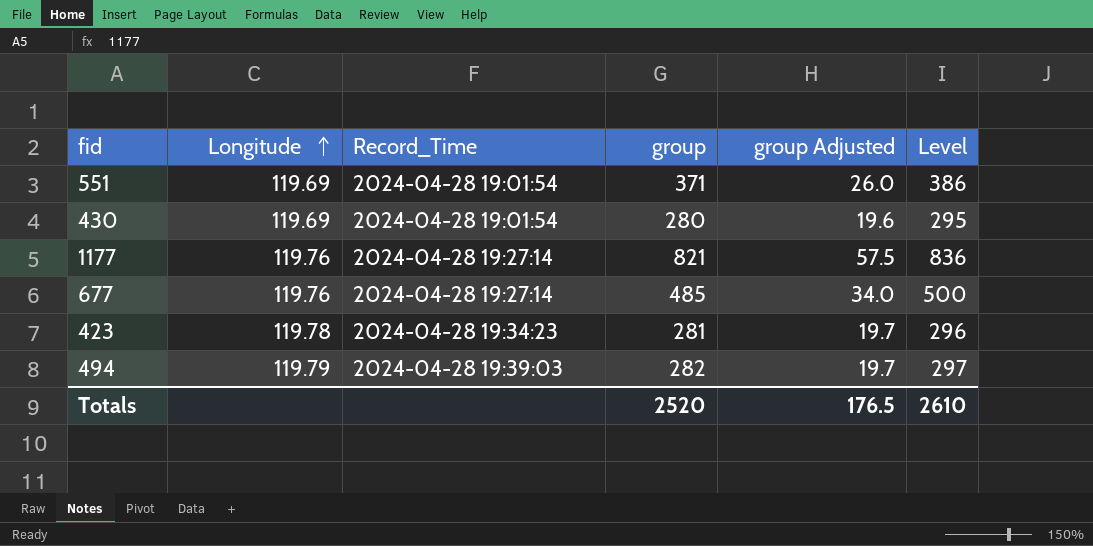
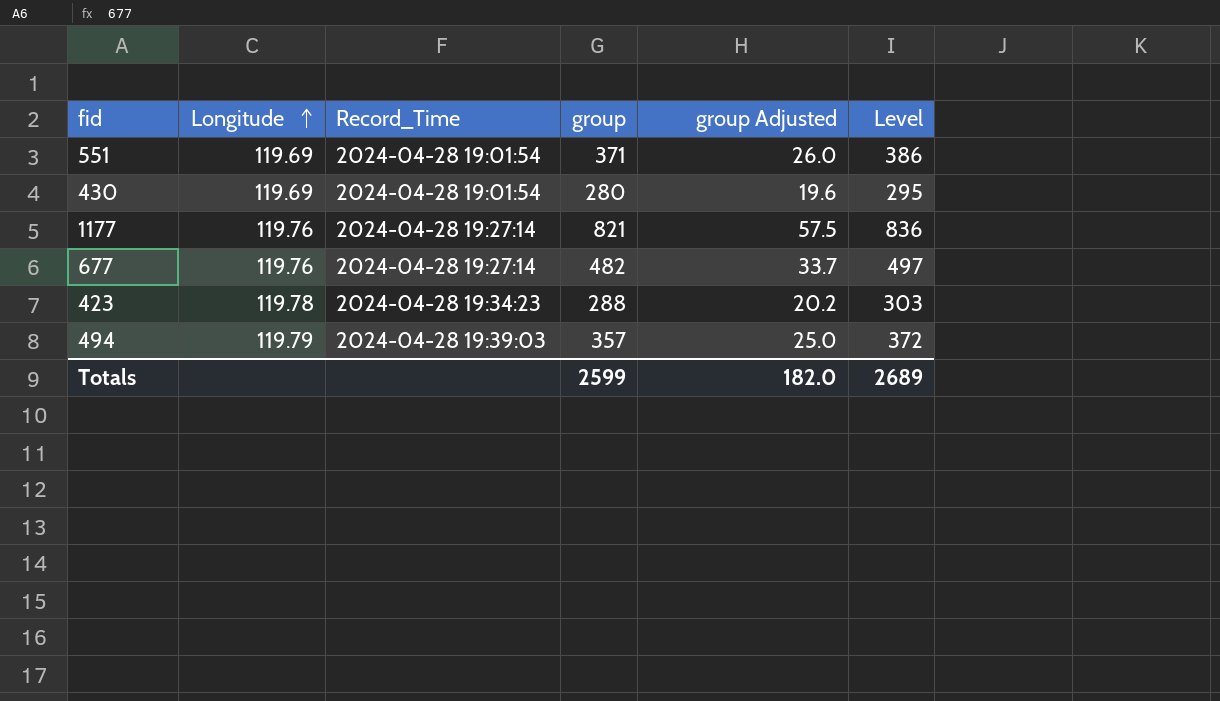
677 | group: 485 -> 482
677 | group Adjusted: 34.0 -> 33.7
677 | Level: 500 -> 497
423 | group: 281 -> 288
423 | group Adjusted: 19.7 -> 20.2
423 | Level: 296 -> 303
494 | group: 282 -> 357
494 | group Adjusted: 19.7 -> 25.0
494 | Level: 297 -> 372
Totals | group: 2520 -> 2599
Totals | group Adjusted: 176.5 -> 182.0
Totals | Level: 2610 -> 2689

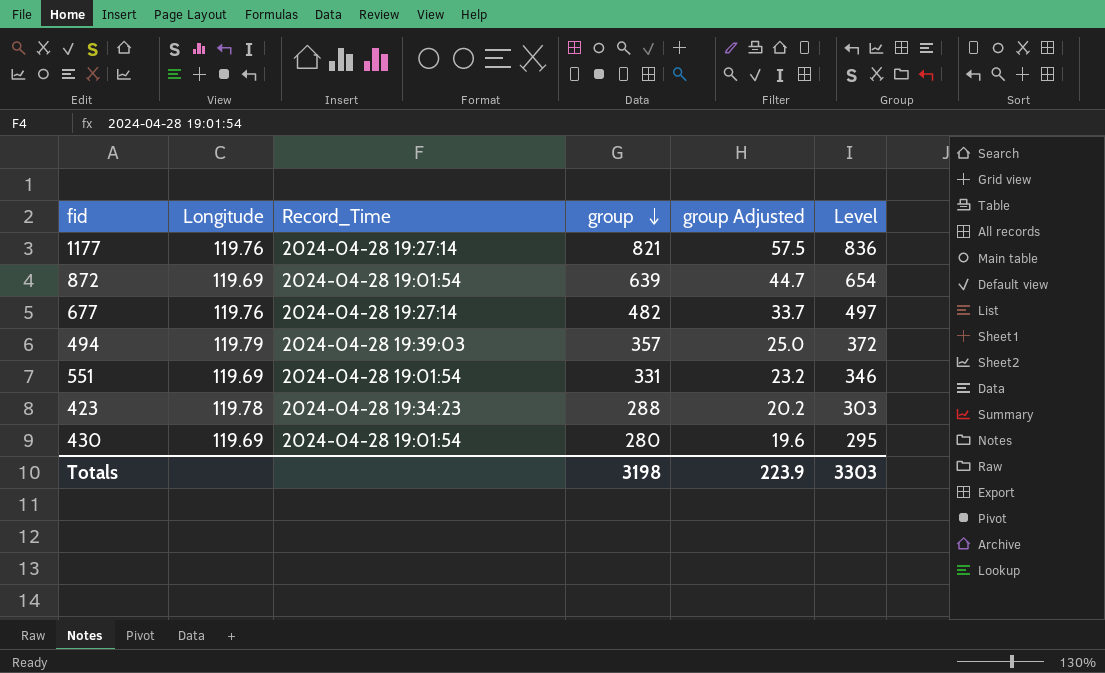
row order: Longitude ascending -> group descending
row 872: none -> 119.69 | 2024-04-28 19:01:54 | 639 | 44.7 | 654
551 | group: 371 -> 331
551 | group Adjusted: 26.0 -> 23.2
551 | Level: 386 -> 346
Totals | group: 2599 -> 3198
Totals | group Adjusted: 182.0 -> 223.9
Totals | Level: 2689 -> 3303

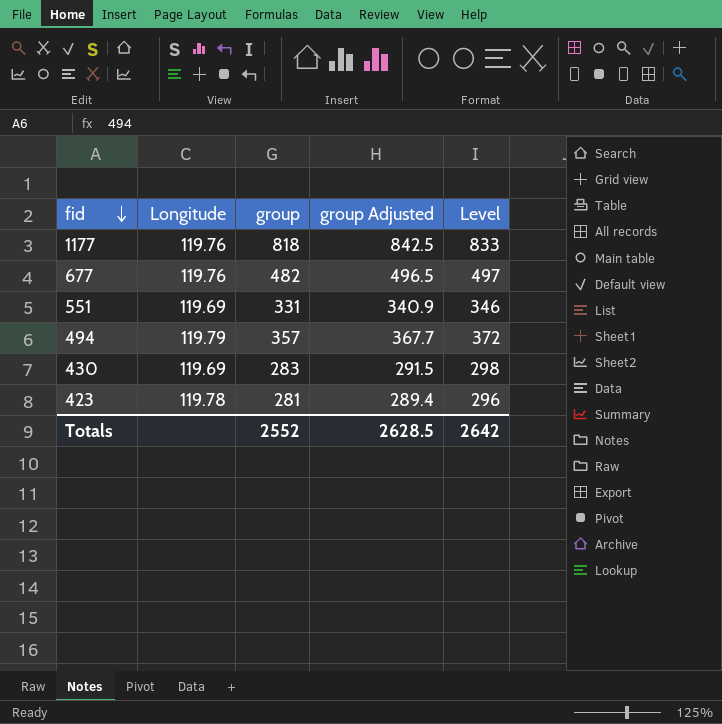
row order: group descending -> fid descending
column Record_Time | position: 3 -> none
column group Adjusted | formula: [group] * 0.07 -> [group] * 1.03
row 872: 119.69 | 2024-04-28 19:01:54 | 639 | 44.7 | 654 -> none
1177 | group: 821 -> 818
1177 | Level: 836 -> 833
430 | group: 280 -> 283
430 | Level: 295 -> 298
423 | group: 288 -> 281
423 | Level: 303 -> 296
Totals | group: 3198 -> 2552
Totals | group Adjusted: 223.9 -> 2628.5
Totals | Level: 3303 -> 2642

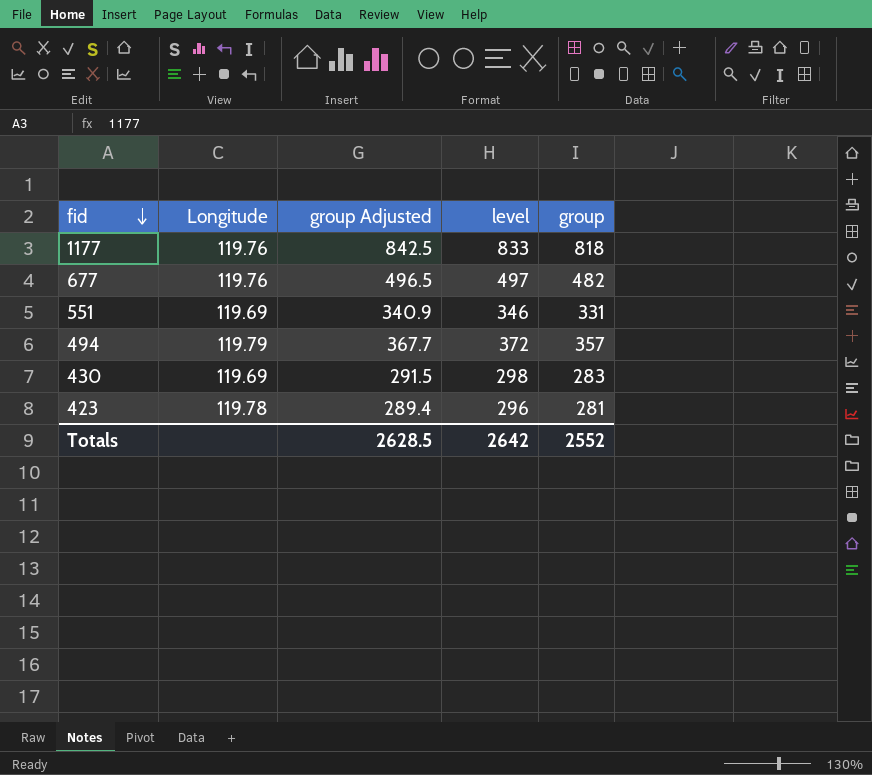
column name: Level -> level
column group | position: 3 -> 5

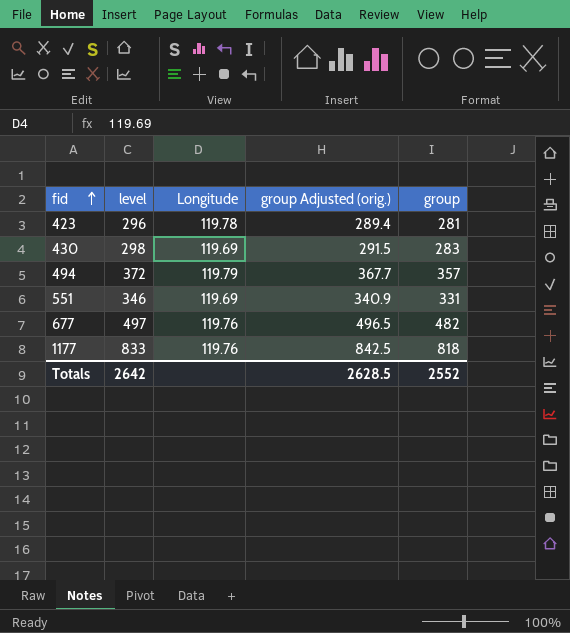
row order: fid descending -> fid ascending
column level | position: 4 -> 2
column name: group Adjusted -> group Adjusted (orig.)

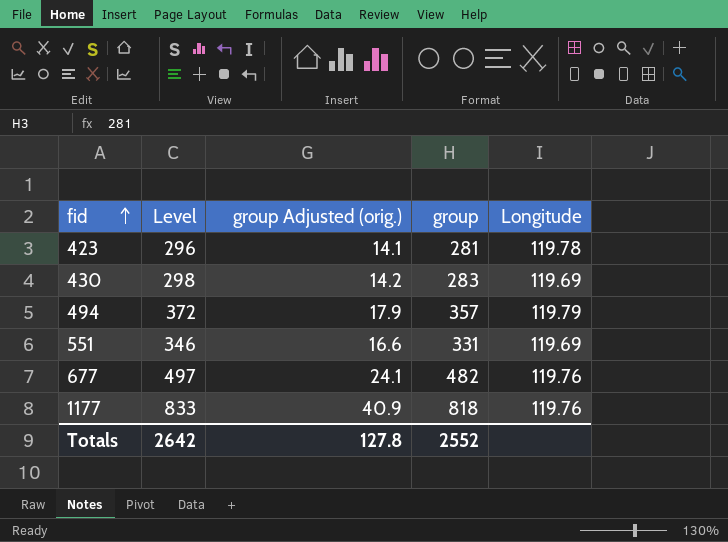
column name: level -> Level
column group Adjusted (orig.) | formula: [group] * 1.03 -> [group] * 0.05
column Longitude | position: 3 -> 5
Totals | group Adjusted (orig.): 2628.5 -> 127.8

